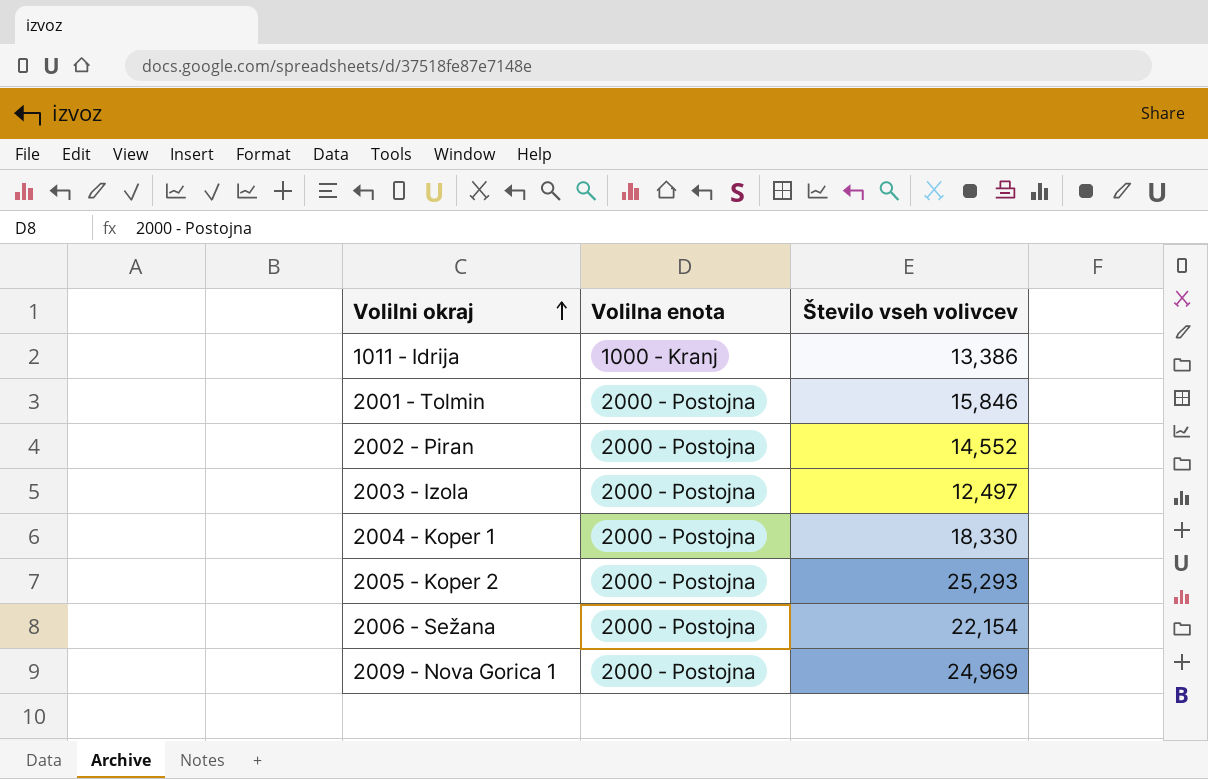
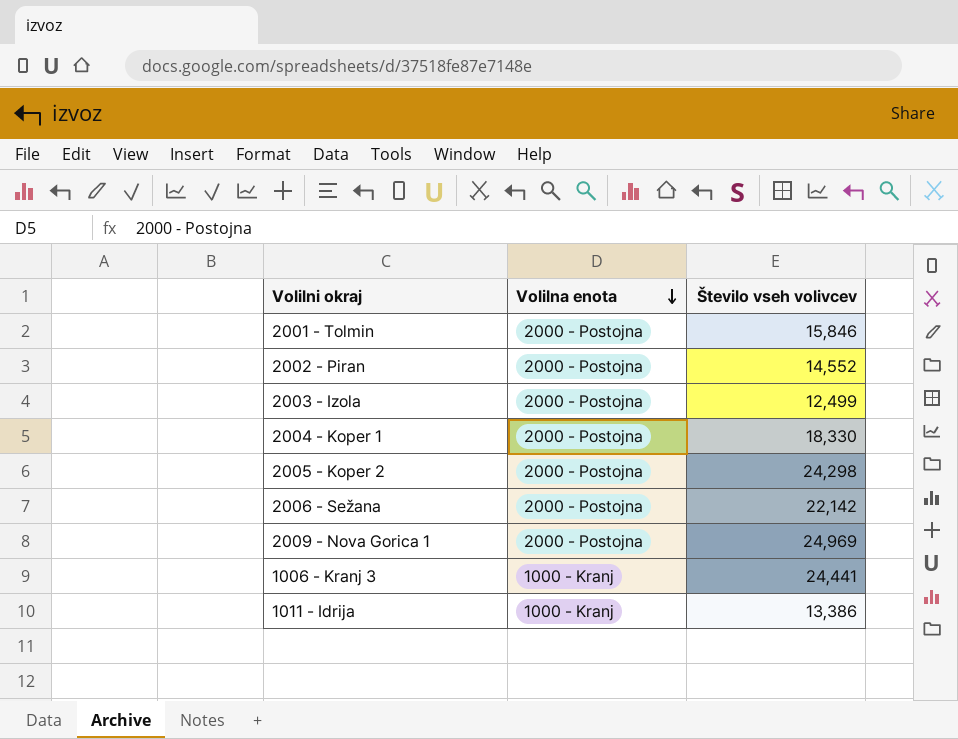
row order: Volilni okraj ascending -> Volilna enota descending
2003 - Izola | Število vseh volivcev: 12,497 -> 12,499
2005 - Koper 2 | Število vseh volivcev: 25,293 -> 24,298
2006 - Sežana | Število vseh volivcev: 22,154 -> 22,142
row 1006 - Kranj 3: none -> 1000 - Kranj | 24,441

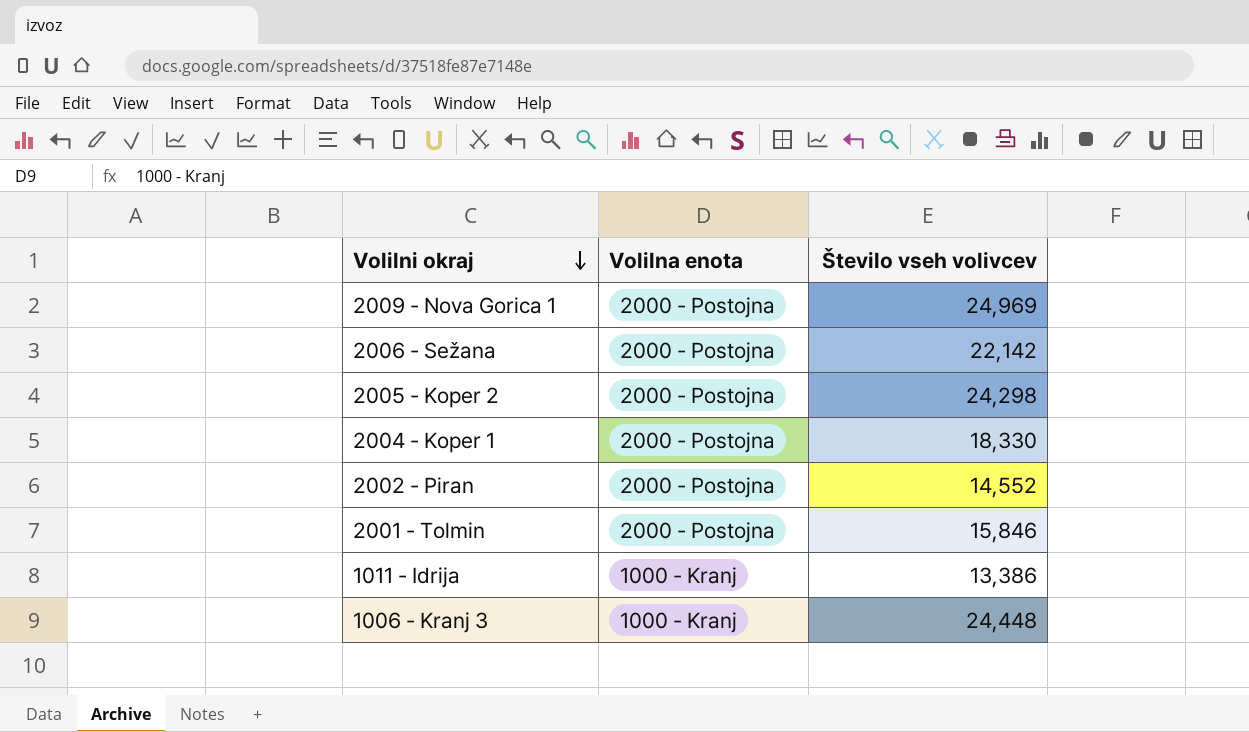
row order: Volilna enota descending -> Volilni okraj descending
row 2003 - Izola: 2000 - Postojna | 12,499 -> none
1006 - Kranj 3 | Število vseh volivcev: 24,441 -> 24,448

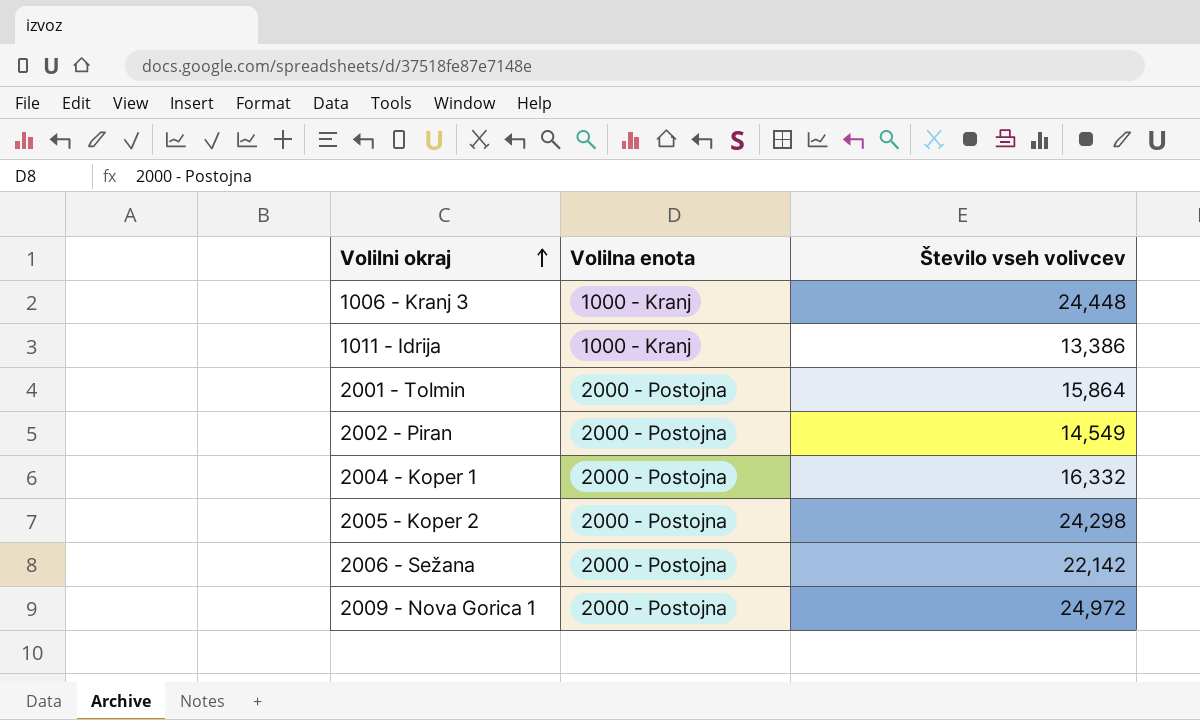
row order: Volilni okraj descending -> Volilni okraj ascending
2001 - Tolmin | Število vseh volivcev: 15,846 -> 15,864
2002 - Piran | Število vseh volivcev: 14,552 -> 14,549
2004 - Koper 1 | Število vseh volivcev: 18,330 -> 16,332
2009 - Nova Gorica 1 | Število vseh volivcev: 24,969 -> 24,972

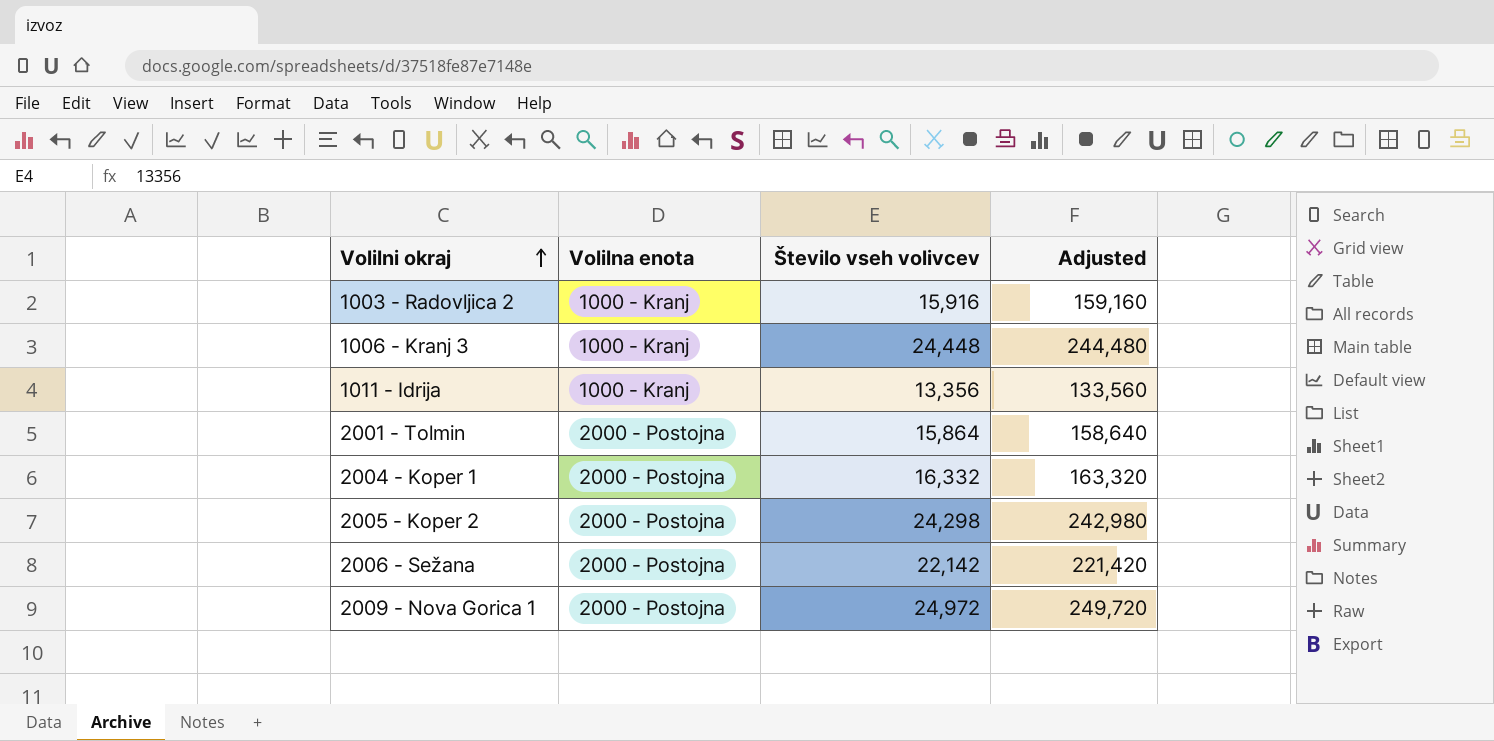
column Adjusted | formula: none -> [Število vseh volivcev] * 10
row 2002 - Piran: 2000 - Postojna | 14,549 -> none
row 1003 - Radovljica 2: none -> 1000 - Kranj | 15,916 | 159,160
1011 - Idrija | Število vseh volivcev: 13,386 -> 13,356

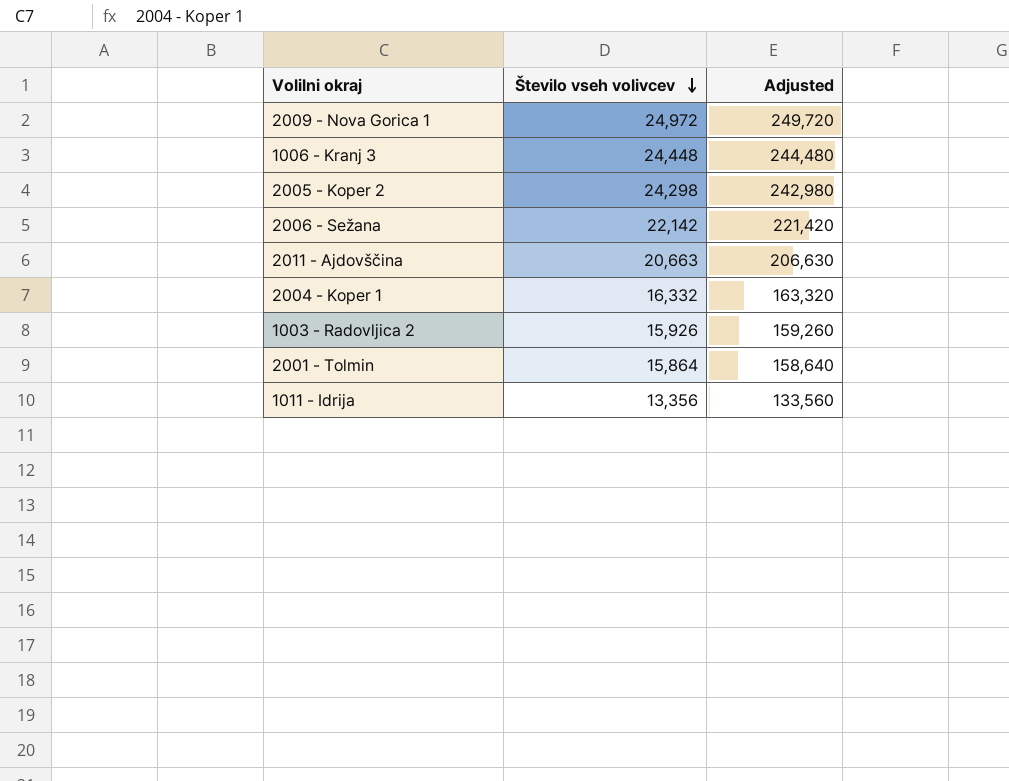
row order: Volilni okraj ascending -> Število vseh volivcev descending
column Volilna enota | position: 2 -> none
row 2011 - Ajdovščina: none -> 20,663 | 206,630
1003 - Radovljica 2 | Število vseh volivcev: 15,916 -> 15,926
1003 - Radovljica 2 | Adjusted: 159,160 -> 159,260

